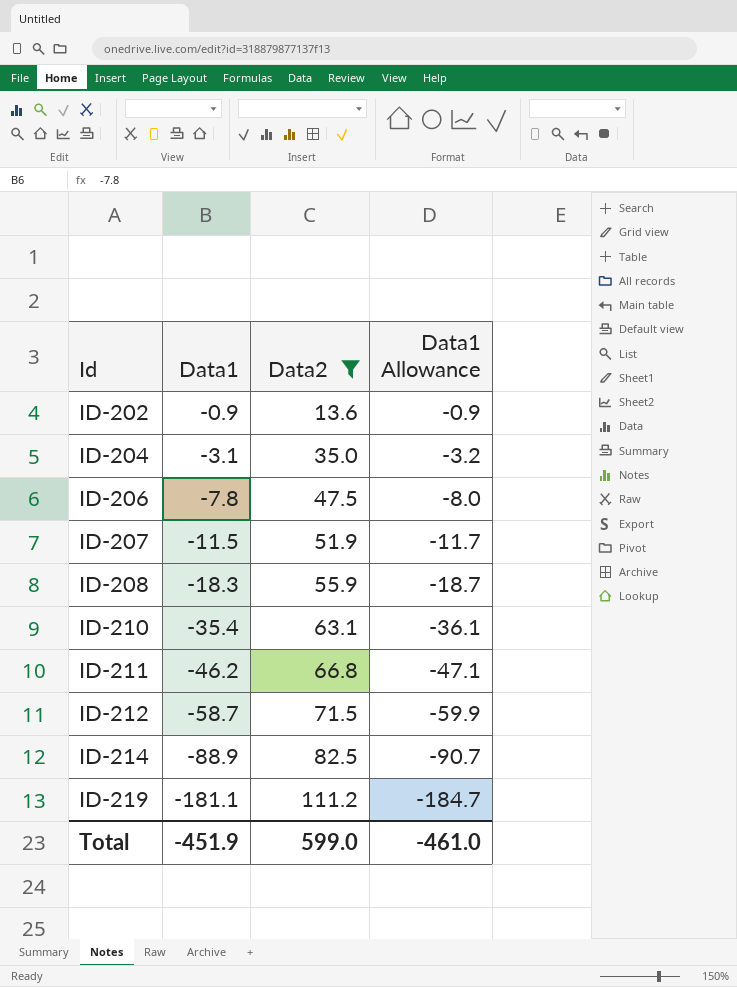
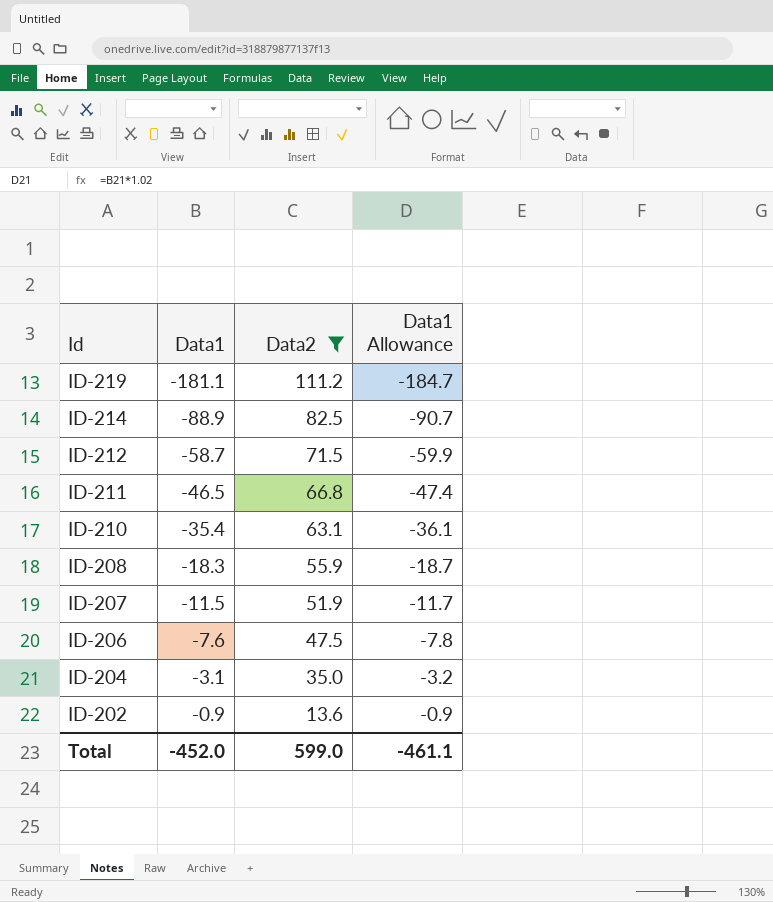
row order: Id ascending -> Id descending
ID-211 | Data1: -46.2 -> -46.5
ID-211 | Data1 Allowance: -47.1 -> -47.4
ID-206 | Data1: -7.8 -> -7.6
ID-206 | Data1 Allowance: -8.0 -> -7.8
Total | Data1: -451.9 -> -452.0
Total | Data1 Allowance: -461.0 -> -461.1

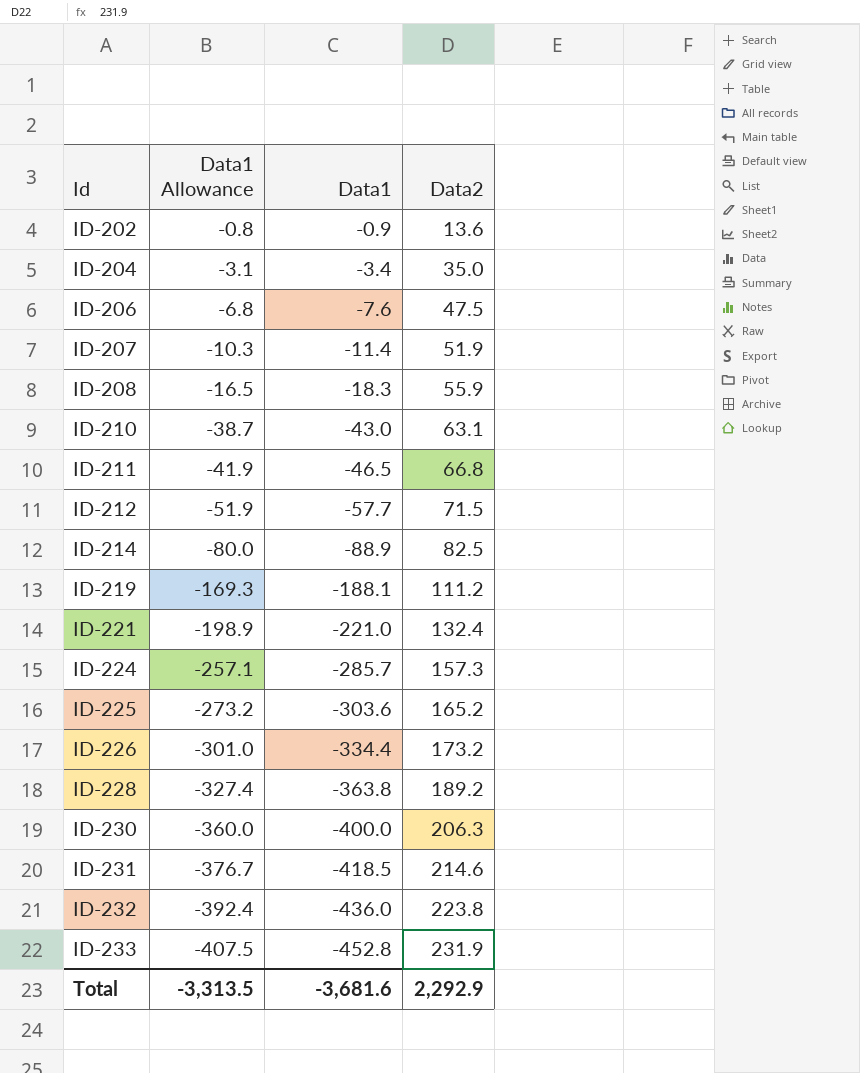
filter: Data2 <= 111.2 -> none
row order: Id descending -> Id ascending
column Data1 Allowance | formula: [Data1] * 1.02 -> [Data1] * 0.9
column Data1 Allowance | position: 4 -> 2
ID-204 | Data1: -3.1 -> -3.4
ID-207 | Data1: -11.5 -> -11.4
ID-210 | Data1: -35.4 -> -43.0
ID-212 | Data1: -58.7 -> -57.7
ID-219 | Data1: -181.1 -> -188.1
Total | Data1 Allowance: -461.1 -> -3,313.5
Total | Data1: -452.0 -> -3,681.6
Total | Data2: 599.0 -> 2,292.9

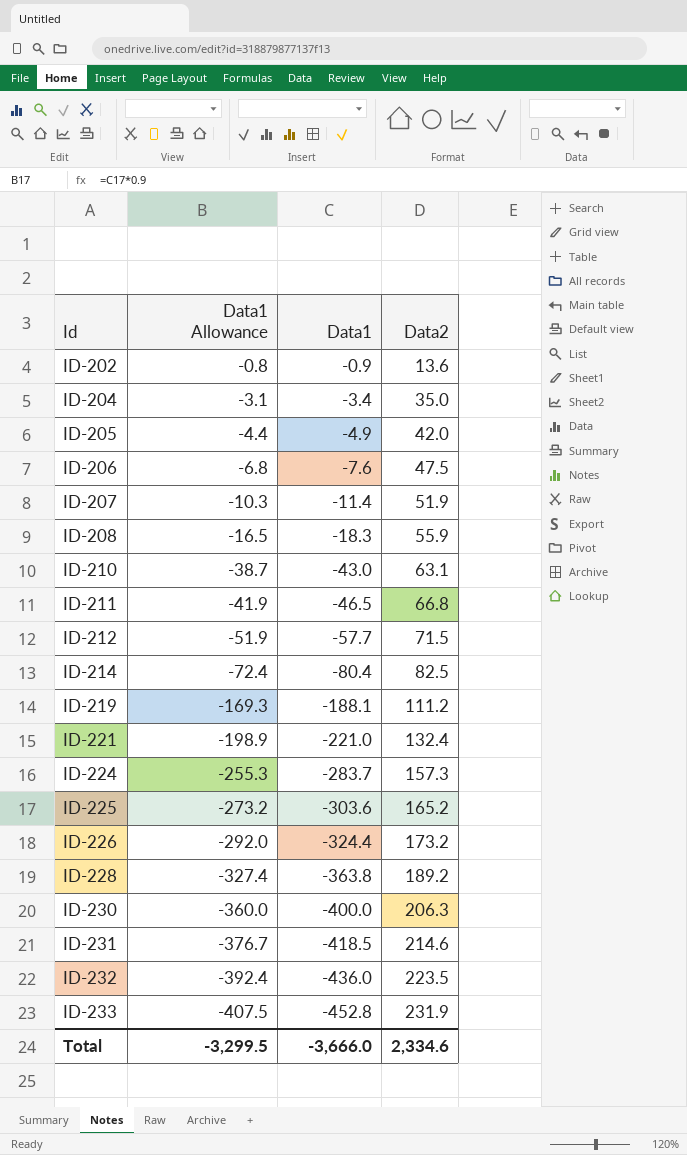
row ID-205: none -> -4.4 | -4.9 | 42.0
ID-214 | Data1 Allowance: -80.0 -> -72.4
ID-214 | Data1: -88.9 -> -80.4
ID-224 | Data1 Allowance: -257.1 -> -255.3
ID-224 | Data1: -285.7 -> -283.7
ID-226 | Data1 Allowance: -301.0 -> -292.0
ID-226 | Data1: -334.4 -> -324.4
ID-232 | Data2: 223.8 -> 223.5
Total | Data1 Allowance: -3,313.5 -> -3,299.5
Total | Data1: -3,681.6 -> -3,666.0
Total | Data2: 2,292.9 -> 2,334.6

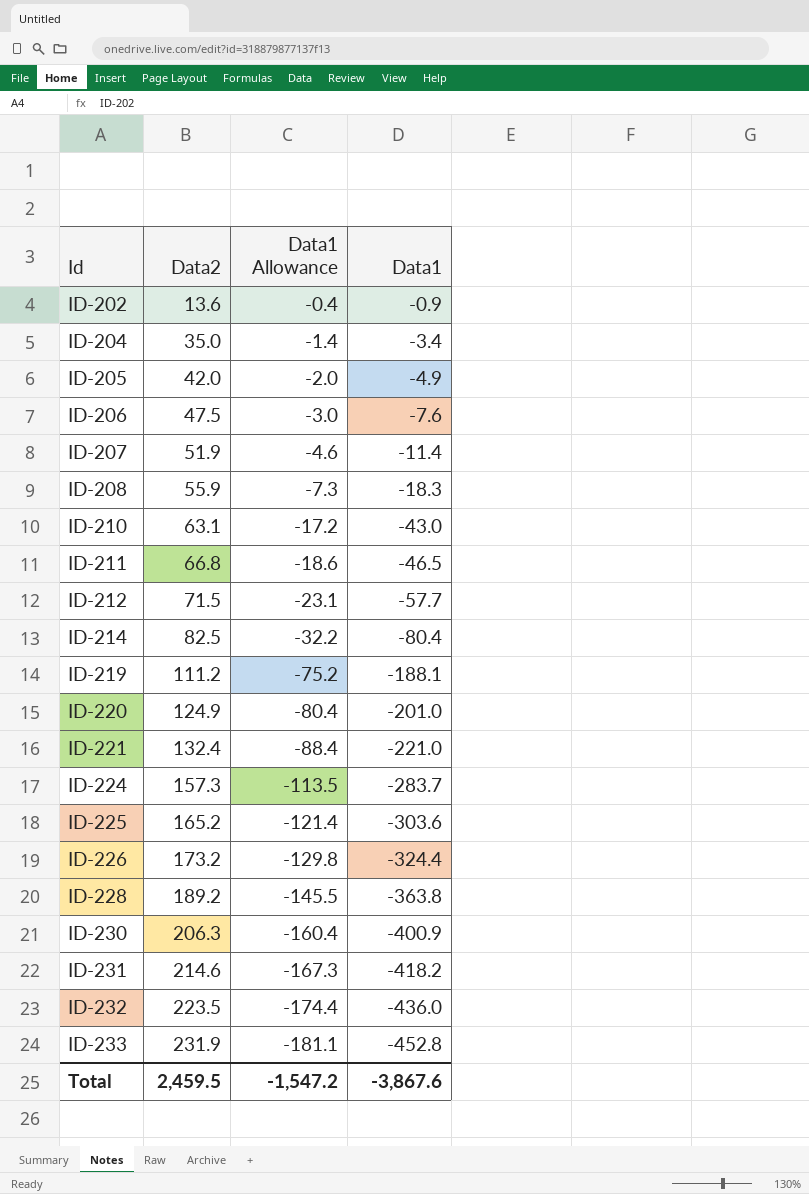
column Data2 | position: 4 -> 2
column Data1 Allowance | formula: [Data1] * 0.9 -> [Data1] * 0.4
row ID-220: none -> 124.9 | -80.4 | -201.0
ID-230 | Data1: -400.0 -> -400.9
ID-231 | Data1: -418.5 -> -418.2
Total | Data2: 2,334.6 -> 2,459.5
Total | Data1 Allowance: -3,299.5 -> -1,547.2
Total | Data1: -3,666.0 -> -3,867.6

